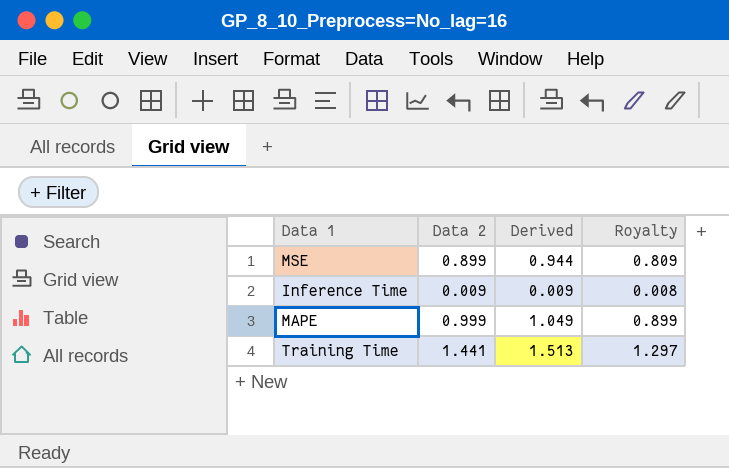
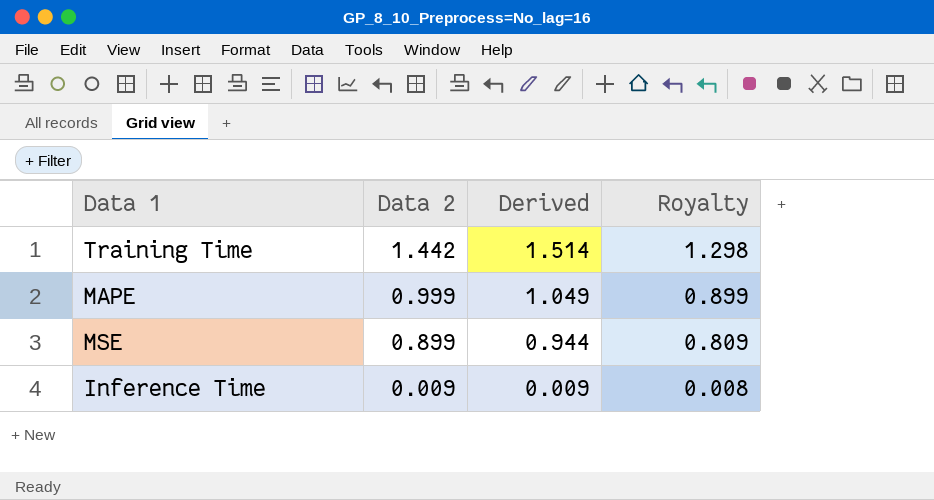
row order: none -> Data 2 descending
Training Time | Data 2: 1.441 -> 1.442
Training Time | Derived: 1.513 -> 1.514
Training Time | Royalty: 1.297 -> 1.298

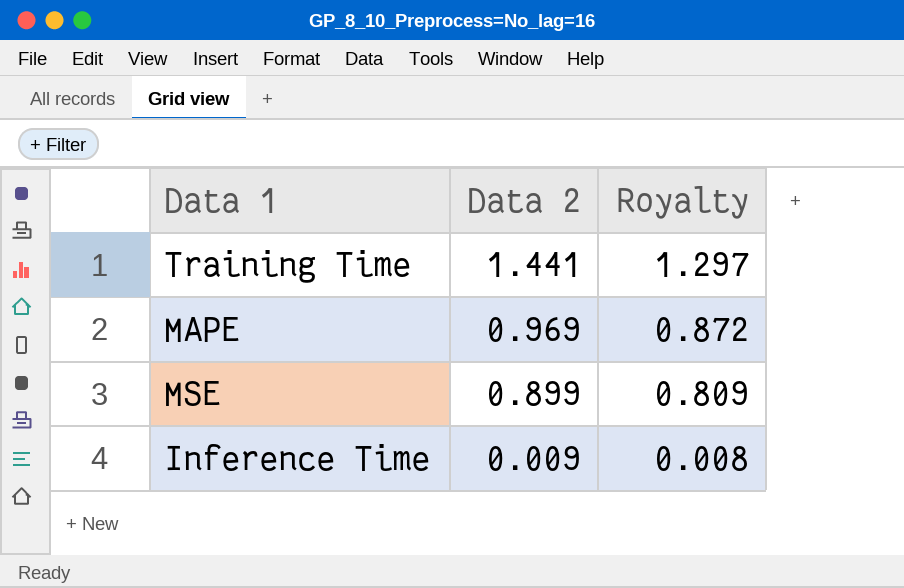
column Derived | formula: [Data 2] * 1.05 -> none
Training Time | Data 2: 1.442 -> 1.441
Training Time | Royalty: 1.298 -> 1.297
MAPE | Data 2: 0.999 -> 0.969
MAPE | Royalty: 0.899 -> 0.872

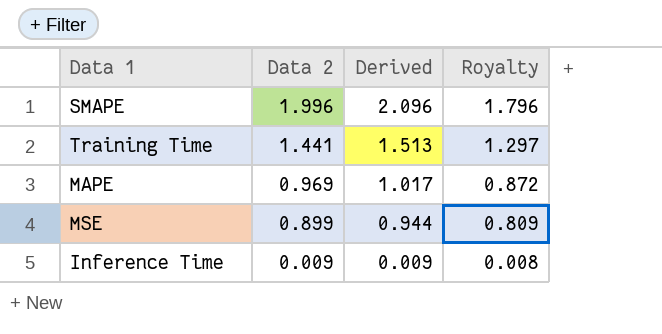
column Derived | formula: none -> [Data 2] * 1.05
row SMAPE: none -> 1.996 | 2.096 | 1.796

